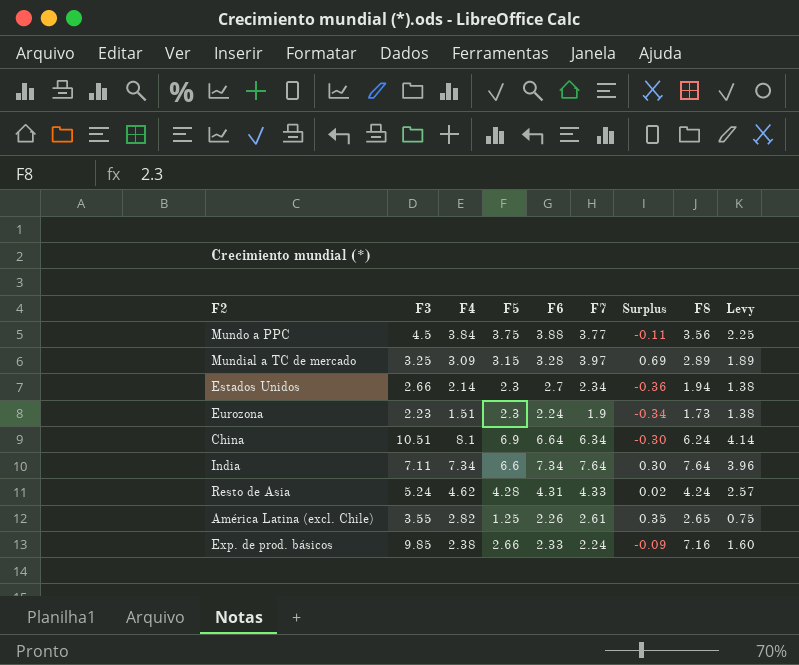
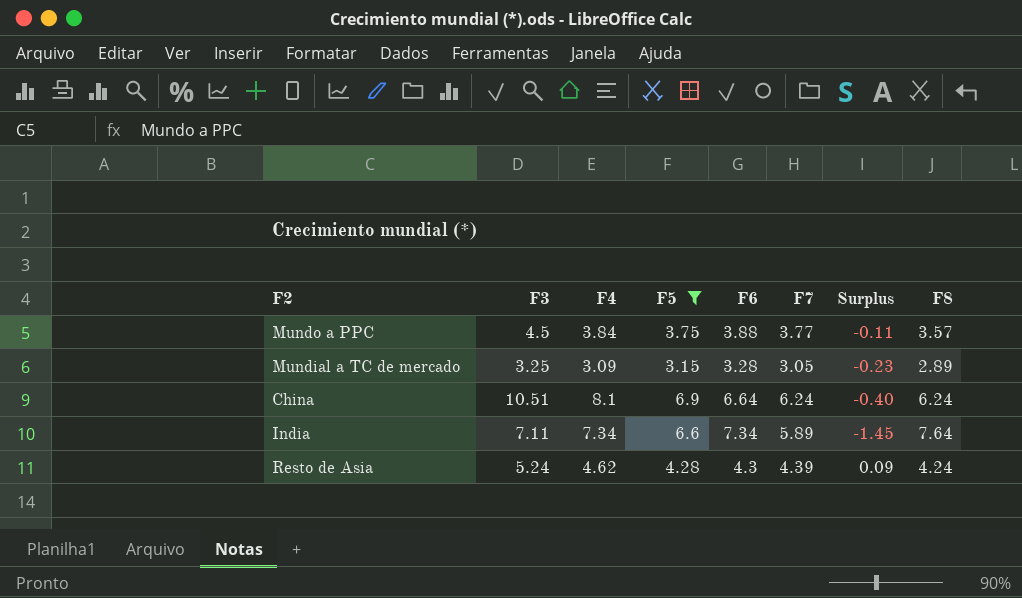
filter: none -> F5 >= 3.15
column Levy | formula: [F5] * 0.6 -> none
Mundo a PPC | F8: 3.56 -> 3.57
Mundial a TC de mercado | F7: 3.97 -> 3.05
Mundial a TC de mercado | Surplus: 0.69 -> -0.23
China | F7: 6.34 -> 6.24
China | Surplus: -0.30 -> -0.40
India | F7: 7.64 -> 5.89
India | Surplus: 0.30 -> -1.45
Resto de Asia | F6: 4.31 -> 4.3
Resto de Asia | F7: 4.33 -> 4.39
Resto de Asia | Surplus: 0.02 -> 0.09

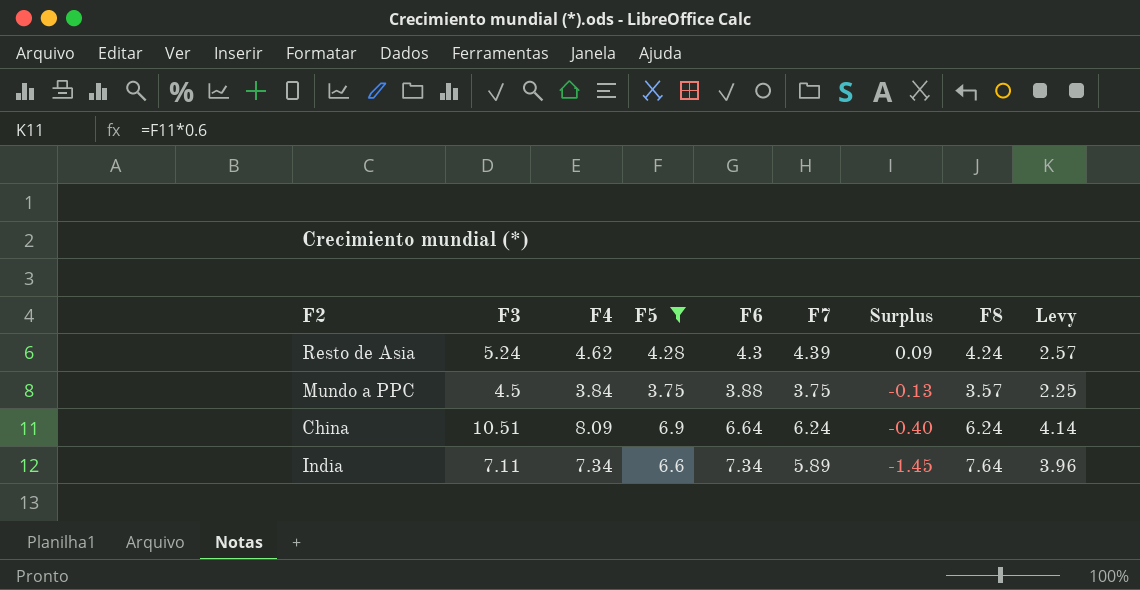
row order: none -> Surplus descending
column Levy | formula: none -> [F5] * 0.6
row Mundial a TC de mercado: 3.25 | 3.09 | 3.15 | 3.28 | 3.05 | -0.23 | 2.89 -> none
Mundo a PPC | F7: 3.77 -> 3.75
Mundo a PPC | Surplus: -0.11 -> -0.13
China | F4: 8.1 -> 8.09

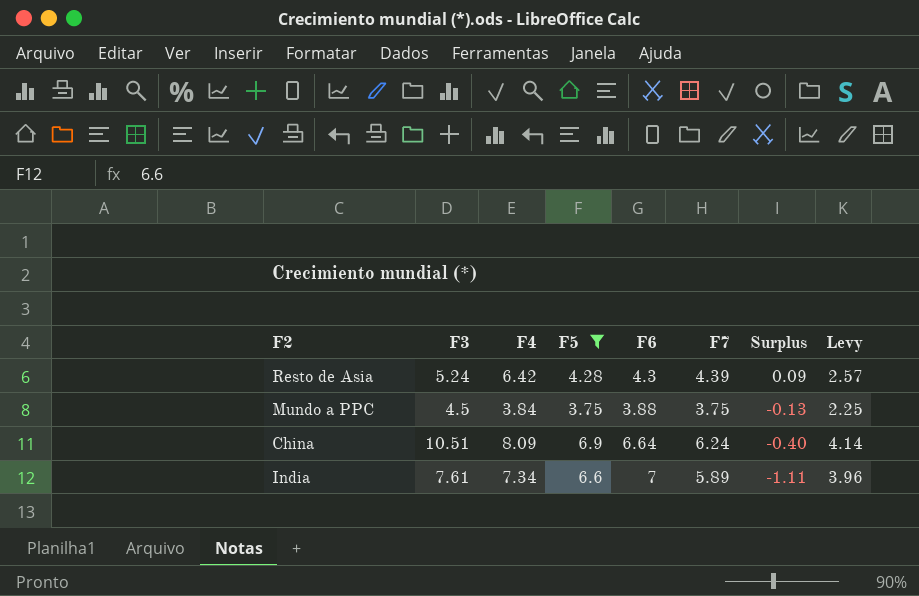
column F8 | position: 8 -> none
Resto de Asia | F4: 4.62 -> 6.42
India | F3: 7.11 -> 7.61
India | F6: 7.34 -> 7
India | Surplus: -1.45 -> -1.11

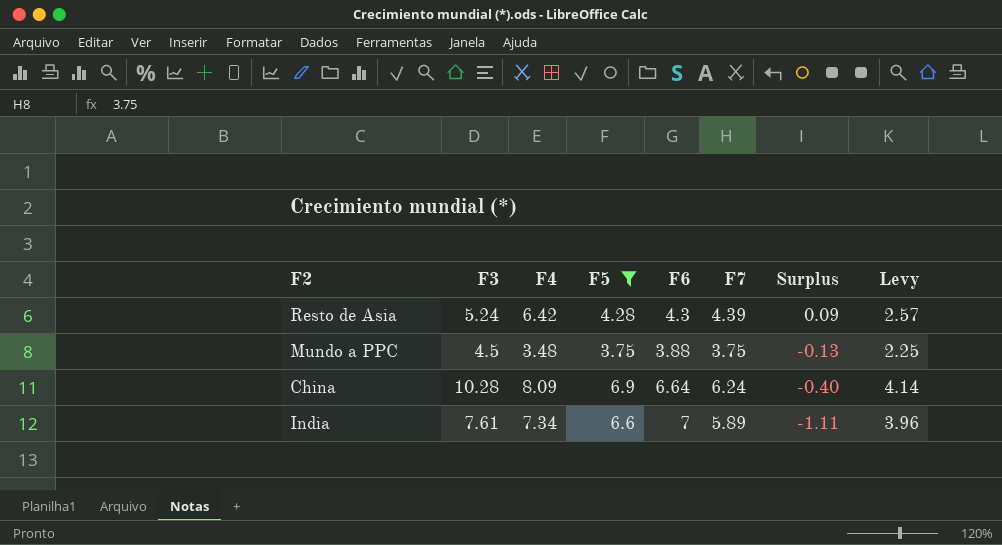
Mundo a PPC | F4: 3.84 -> 3.48
China | F3: 10.51 -> 10.28

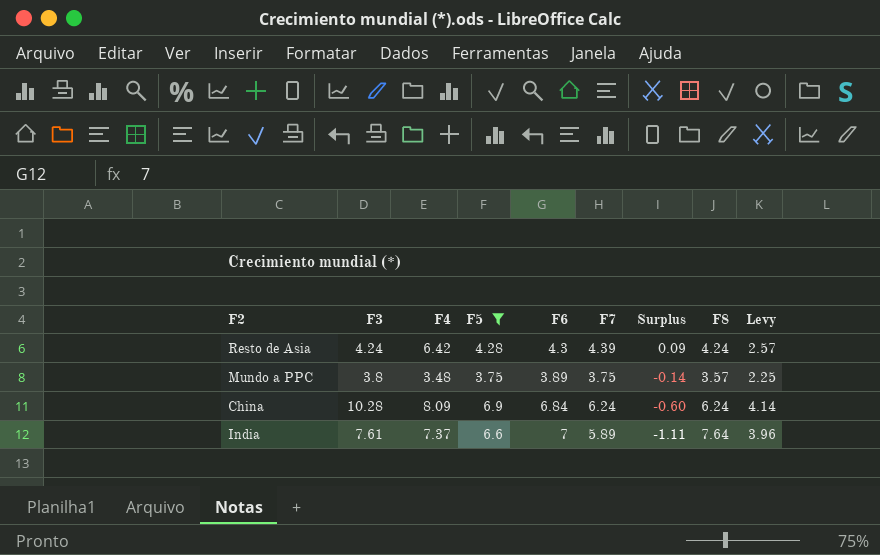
column F8 | position: none -> 8
Resto de Asia | F3: 5.24 -> 4.24
Mundo a PPC | F3: 4.5 -> 3.8
Mundo a PPC | F6: 3.88 -> 3.89
Mundo a PPC | Surplus: -0.13 -> -0.14
China | F6: 6.64 -> 6.84
China | Surplus: -0.40 -> -0.60
India | F4: 7.34 -> 7.37

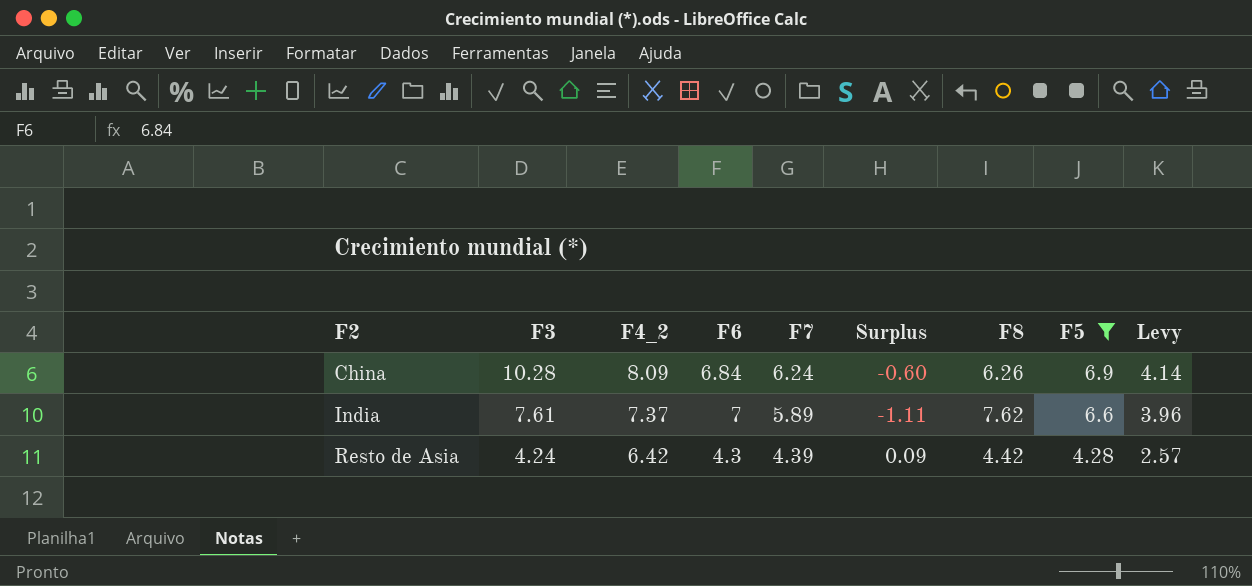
row order: Surplus descending -> F2 ascending
column name: F4 -> F4_2
column F5 | position: 4 -> 8
row Mundo a PPC: 3.8 | 3.48 | 3.75 | 3.89 | 3.75 | -0.14 | 3.57 | 2.25 -> none
China | F8: 6.24 -> 6.26
India | F8: 7.64 -> 7.62
Resto de Asia | F8: 4.24 -> 4.42

